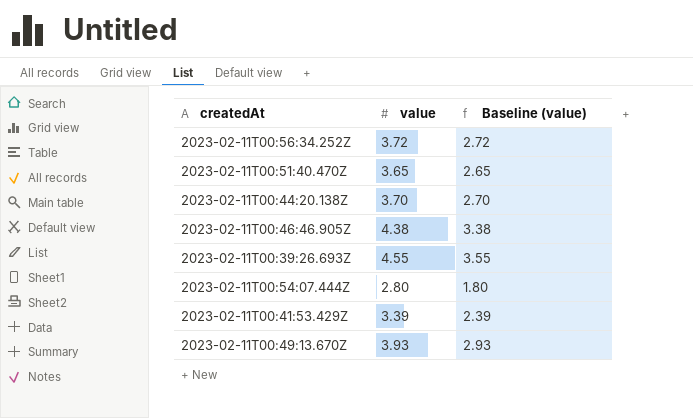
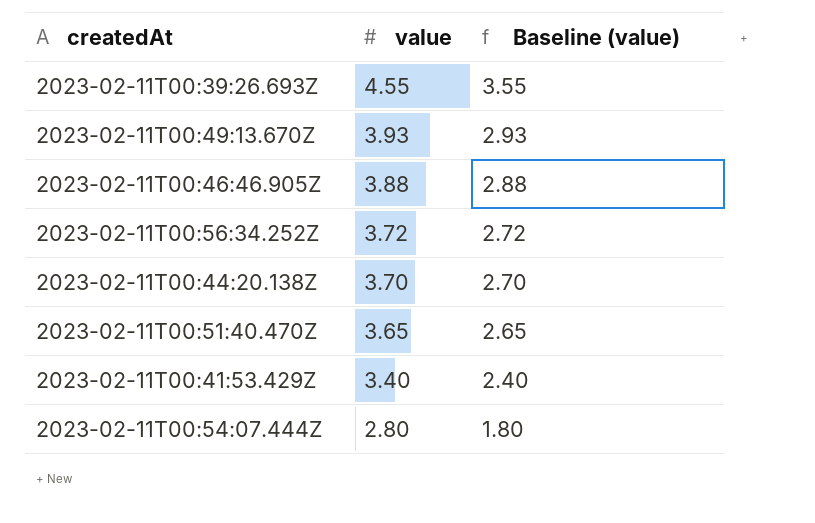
row order: none -> value descending
2023-02-11T00:46:46.905Z | value: 4.38 -> 3.88
2023-02-11T00:46:46.905Z | Baseline (value): 3.38 -> 2.88
2023-02-11T00:41:53.429Z | value: 3.39 -> 3.40
2023-02-11T00:41:53.429Z | Baseline (value): 2.39 -> 2.40

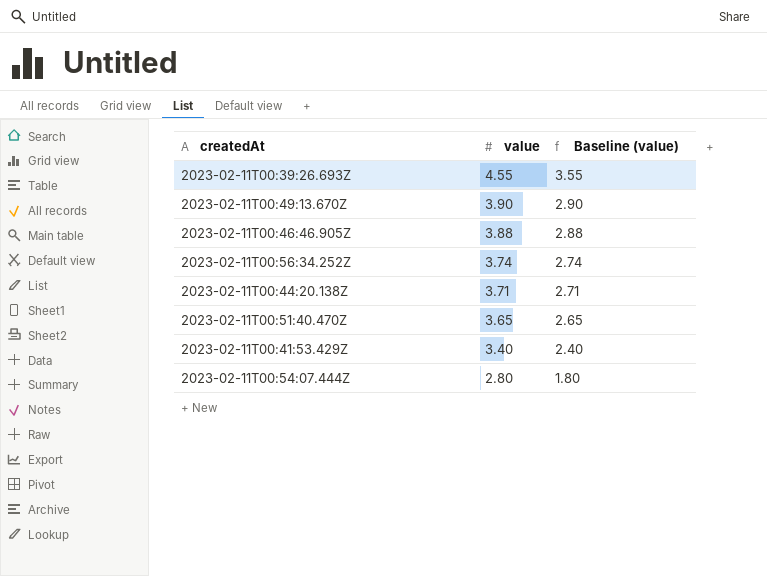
2023-02-11T00:49:13.670Z | value: 3.93 -> 3.90
2023-02-11T00:49:13.670Z | Baseline (value): 2.93 -> 2.90
2023-02-11T00:56:34.252Z | value: 3.72 -> 3.74
2023-02-11T00:56:34.252Z | Baseline (value): 2.72 -> 2.74
2023-02-11T00:44:20.138Z | value: 3.70 -> 3.71
2023-02-11T00:44:20.138Z | Baseline (value): 2.70 -> 2.71

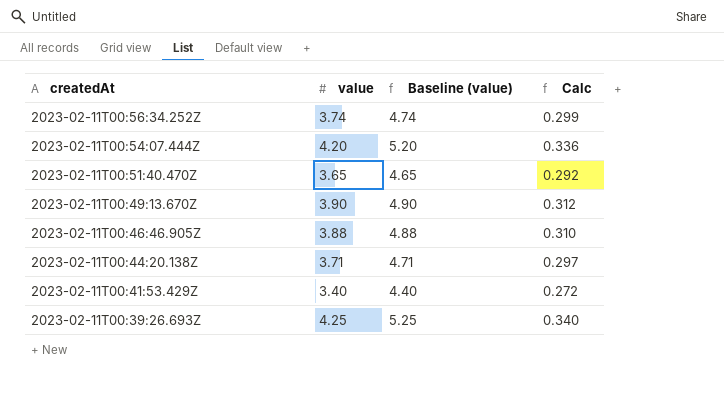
row order: value descending -> createdAt descending
column Baseline (value) | formula: [value] - 1 -> [value] + 1
column Calc | formula: none -> [value] * 0.08
2023-02-11T00:54:07.444Z | value: 2.80 -> 4.20
2023-02-11T00:39:26.693Z | value: 4.55 -> 4.25

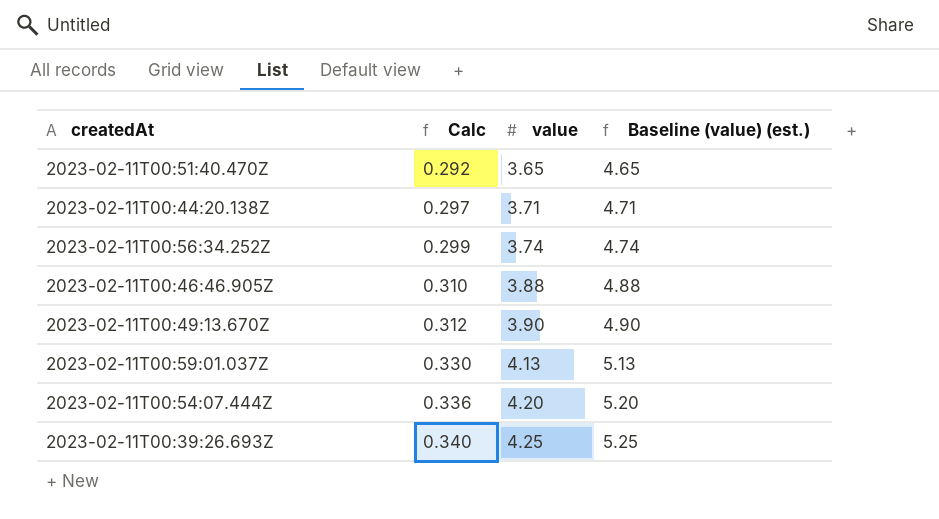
row order: createdAt descending -> Calc ascending
column Calc | position: 4 -> 2
column name: Baseline (value) -> Baseline (value) (est.)
row 2023-02-11T00:41:53.429Z: 3.40 | 4.40 | 0.272 -> none
row 2023-02-11T00:59:01.037Z: none -> 0.330 | 4.13 | 5.13

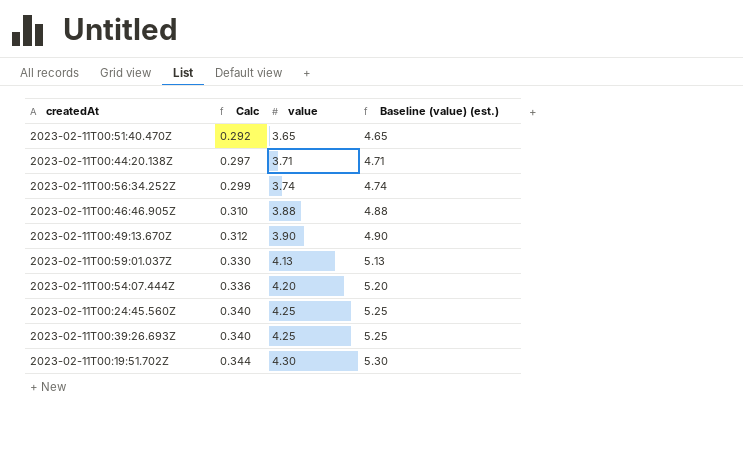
row 2023-02-11T00:24:45.560Z: none -> 0.340 | 4.25 | 5.25
row 2023-02-11T00:19:51.702Z: none -> 0.344 | 4.30 | 5.30

